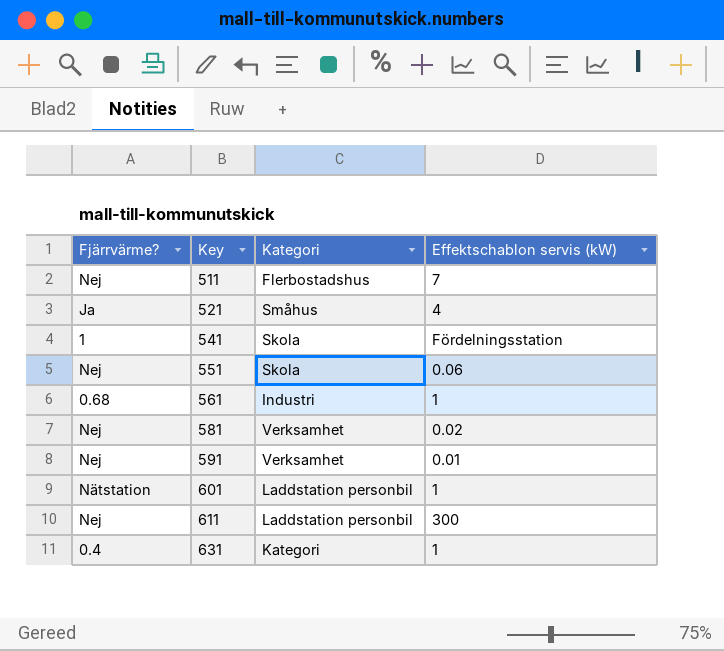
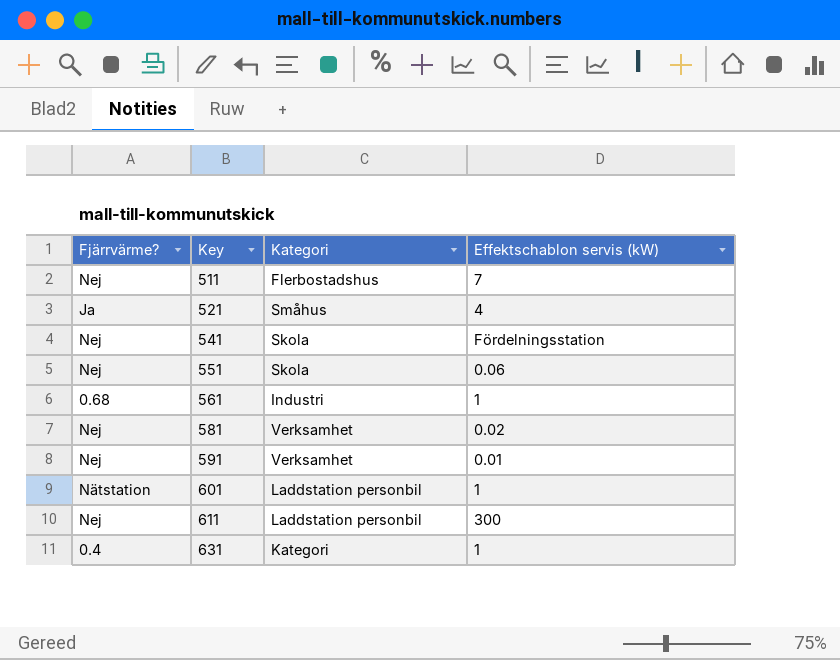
541 | Fjärrvärme?: 1 -> Nej

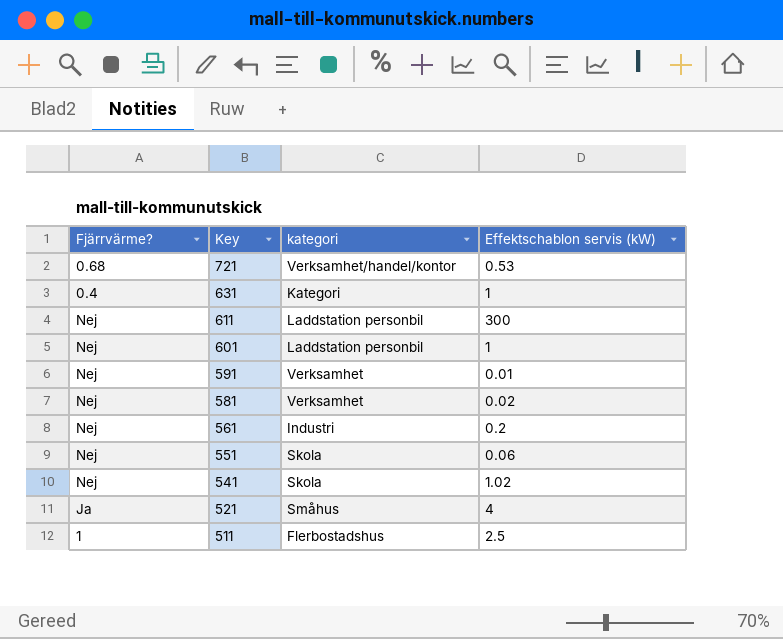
row order: Key ascending -> Key descending
column name: Kategori -> kategori
row 721: none -> 0.68 | Verksamhet/handel/kontor | 0.53
601 | Fjärrvärme?: Nätstation -> Nej
561 | Fjärrvärme?: 0.68 -> Nej
561 | Effektschablon servis (kW): 1 -> 0.2
541 | Effektschablon servis (kW): Fördelningsstation -> 1.02
511 | Fjärrvärme?: Nej -> 1
511 | Effektschablon servis (kW): 7 -> 2.5

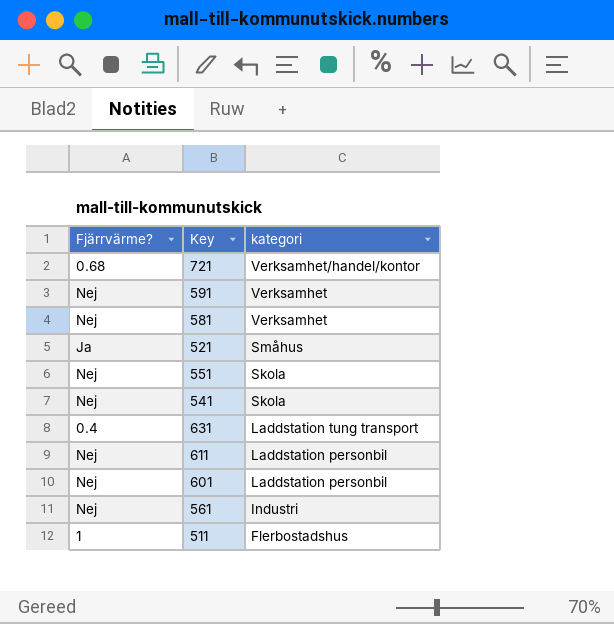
row order: Key descending -> kategori descending
column Effektschablon servis (kW) | position: 4 -> none
631 | kategori: Kategori -> Laddstation tung transport

